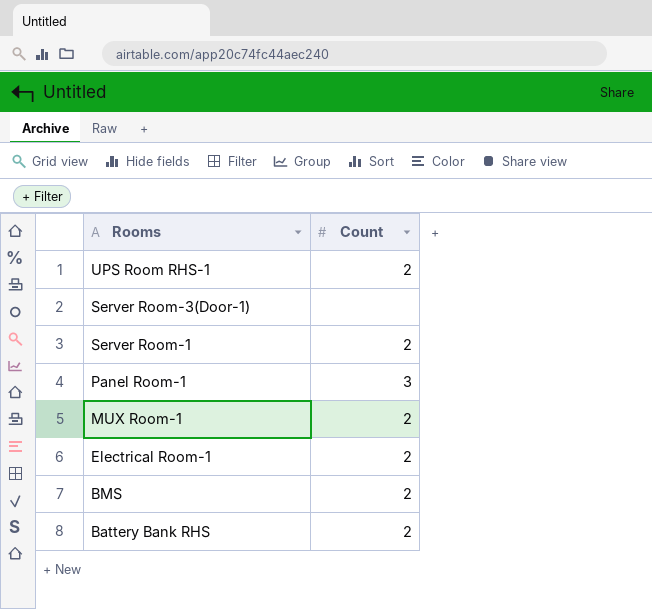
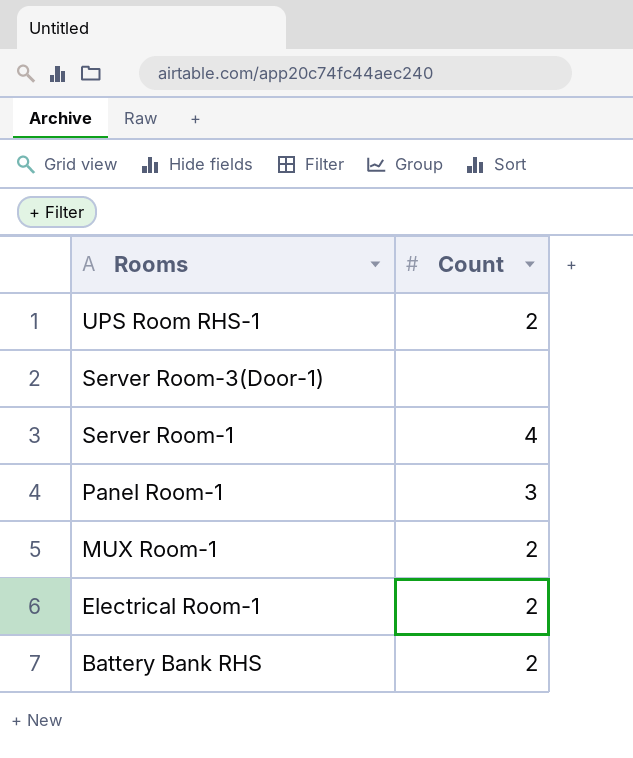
row BMS: 2 -> none
Server Room-1 | Count: 2 -> 4

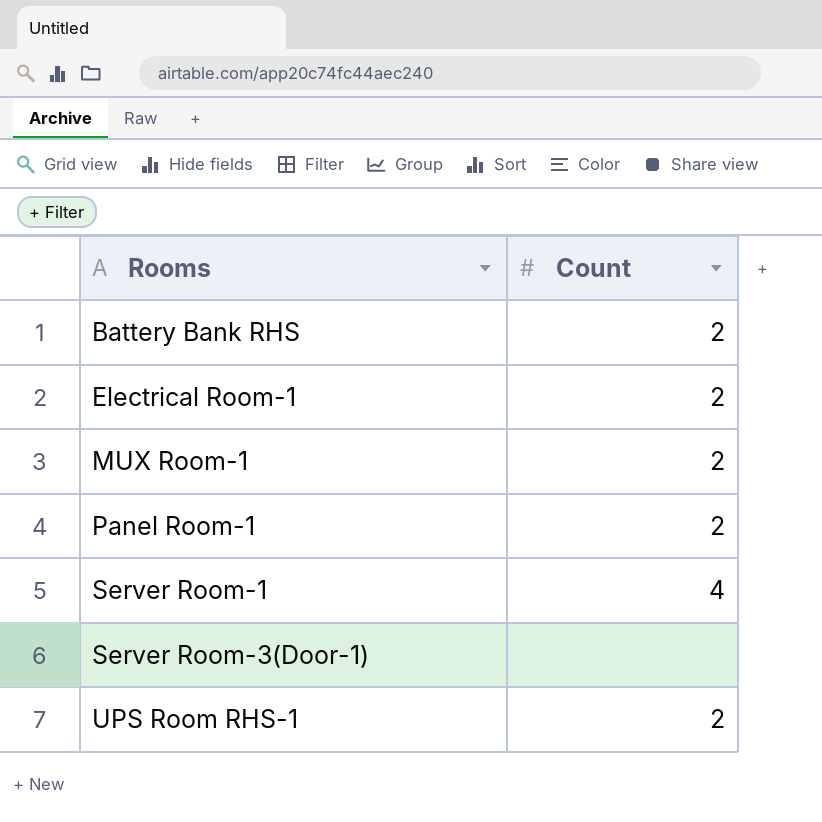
row order: Rooms descending -> Rooms ascending
Panel Room-1 | Count: 3 -> 2

